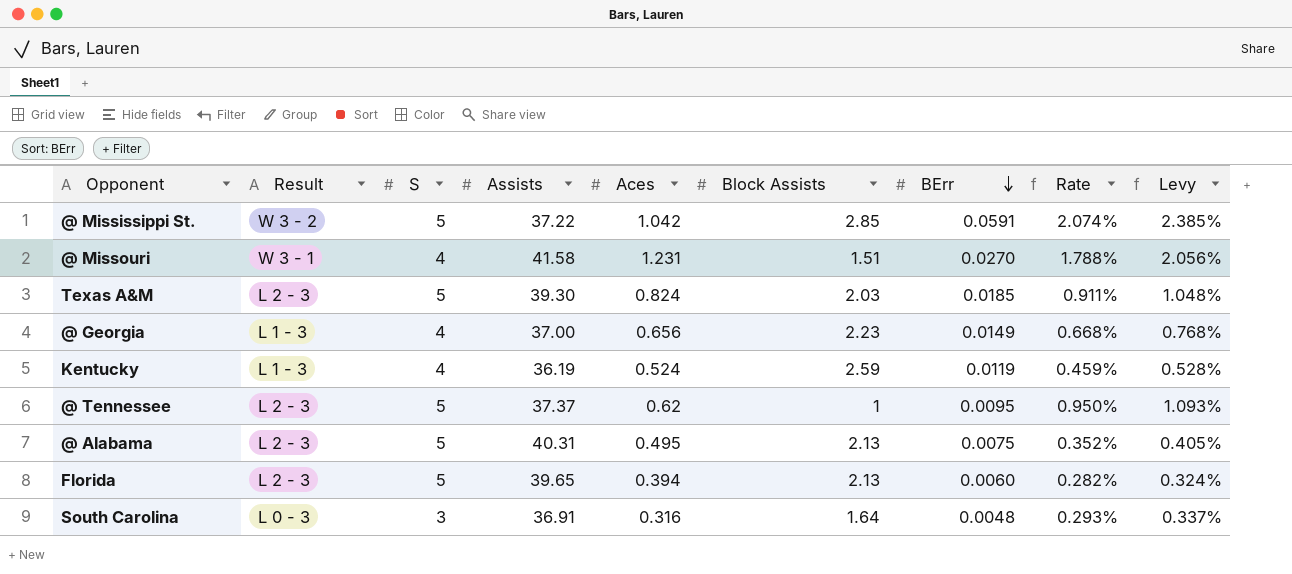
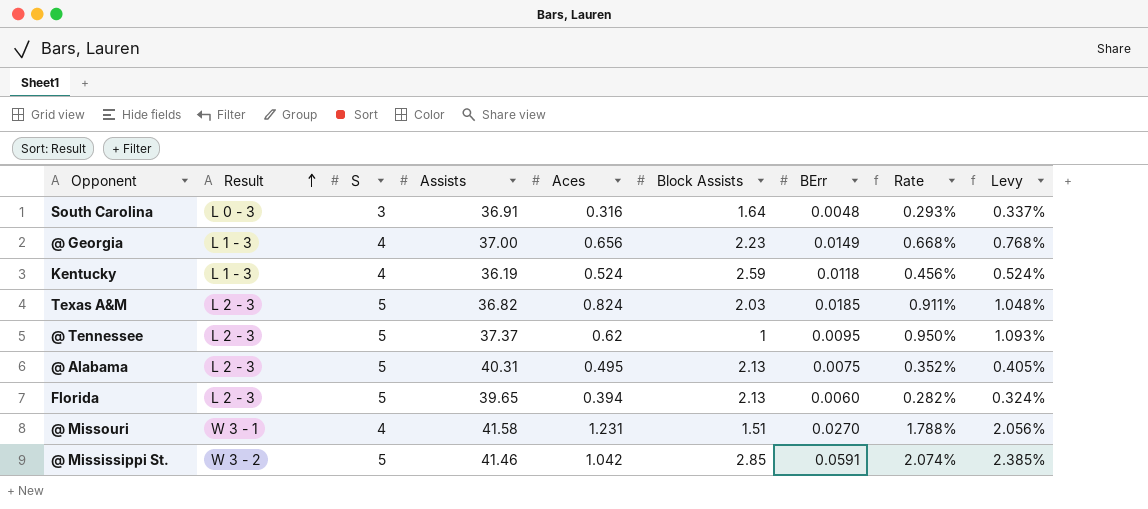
row order: BErr descending -> Result ascending
Kentucky | BErr: 0.0119 -> 0.0118
Kentucky | Rate: 0.459% -> 0.456%
Kentucky | Levy: 0.528% -> 0.524%
Texas A&M | Assists: 39.30 -> 36.82
@ Mississippi St. | Assists: 37.22 -> 41.46

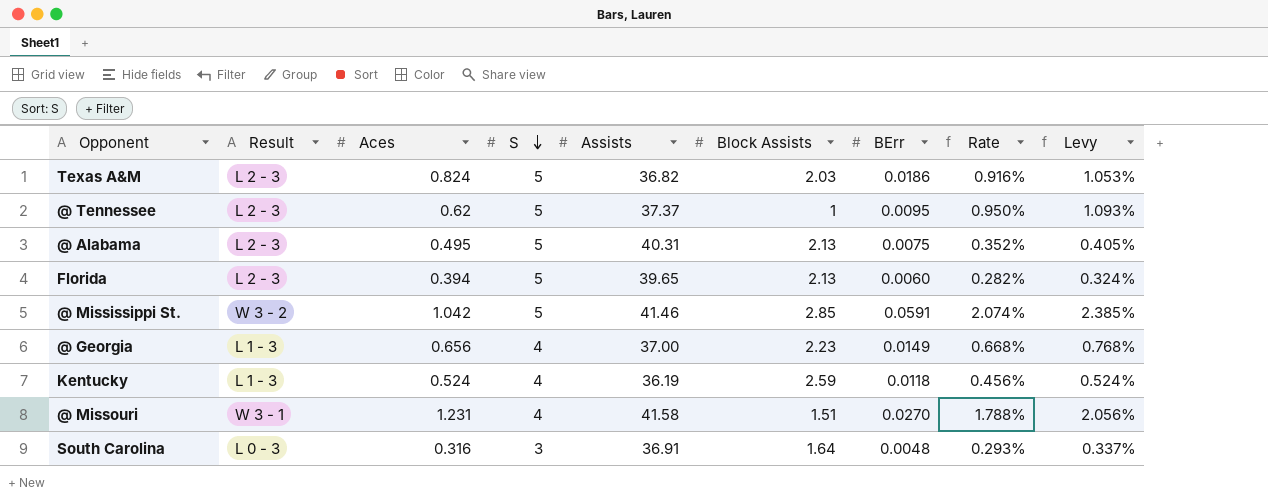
row order: Result ascending -> S descending
column Aces | position: 5 -> 3
Texas A&M | BErr: 0.0185 -> 0.0186
Texas A&M | Rate: 0.911% -> 0.916%
Texas A&M | Levy: 1.048% -> 1.053%

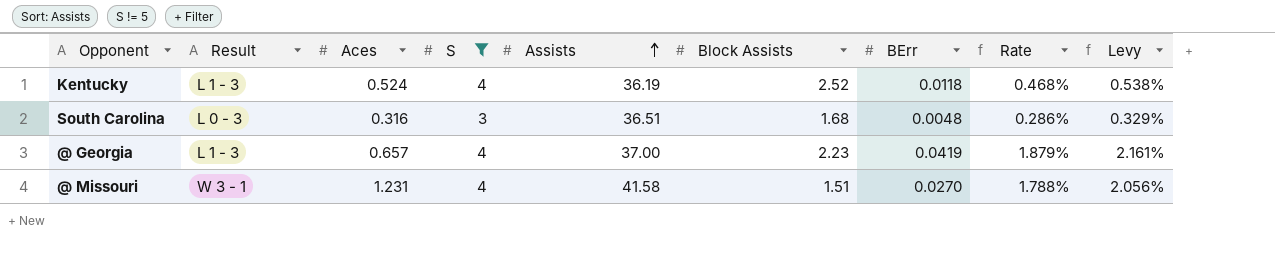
filter: none -> S != 5
row order: S descending -> Assists ascending
Kentucky | Block Assists: 2.59 -> 2.52
Kentucky | Rate: 0.456% -> 0.468%
Kentucky | Levy: 0.524% -> 0.538%
South Carolina | Assists: 36.91 -> 36.51
South Carolina | Block Assists: 1.64 -> 1.68
South Carolina | Rate: 0.293% -> 0.286%
South Carolina | Levy: 0.337% -> 0.329%
@ Georgia | Aces: 0.656 -> 0.657
@ Georgia | BErr: 0.0149 -> 0.0419
@ Georgia | Rate: 0.668% -> 1.879%
@ Georgia | Levy: 0.768% -> 2.161%

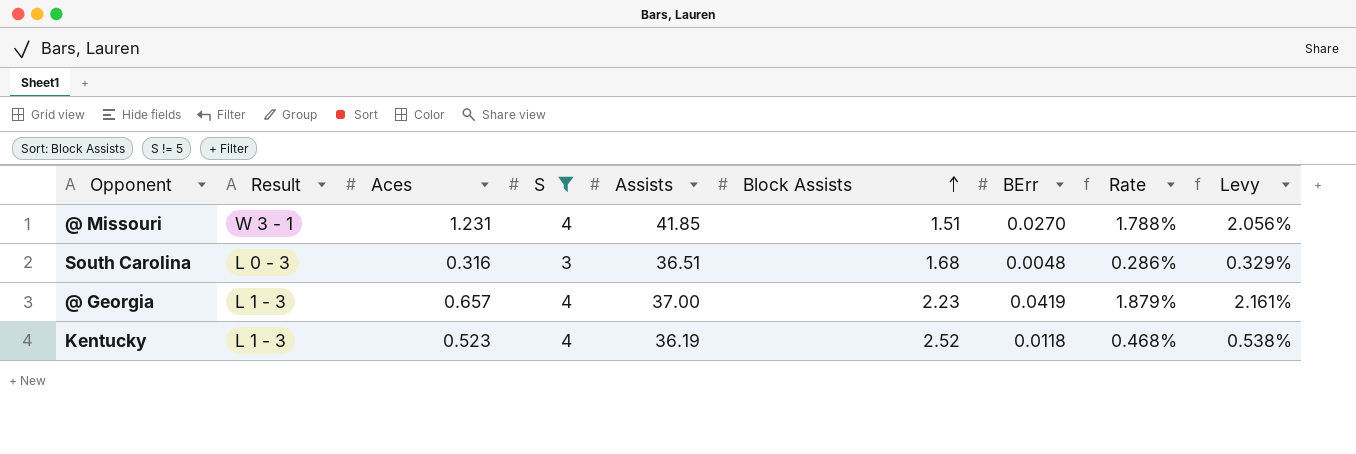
row order: Assists ascending -> Block Assists ascending
@ Missouri | Assists: 41.58 -> 41.85
Kentucky | Aces: 0.524 -> 0.523

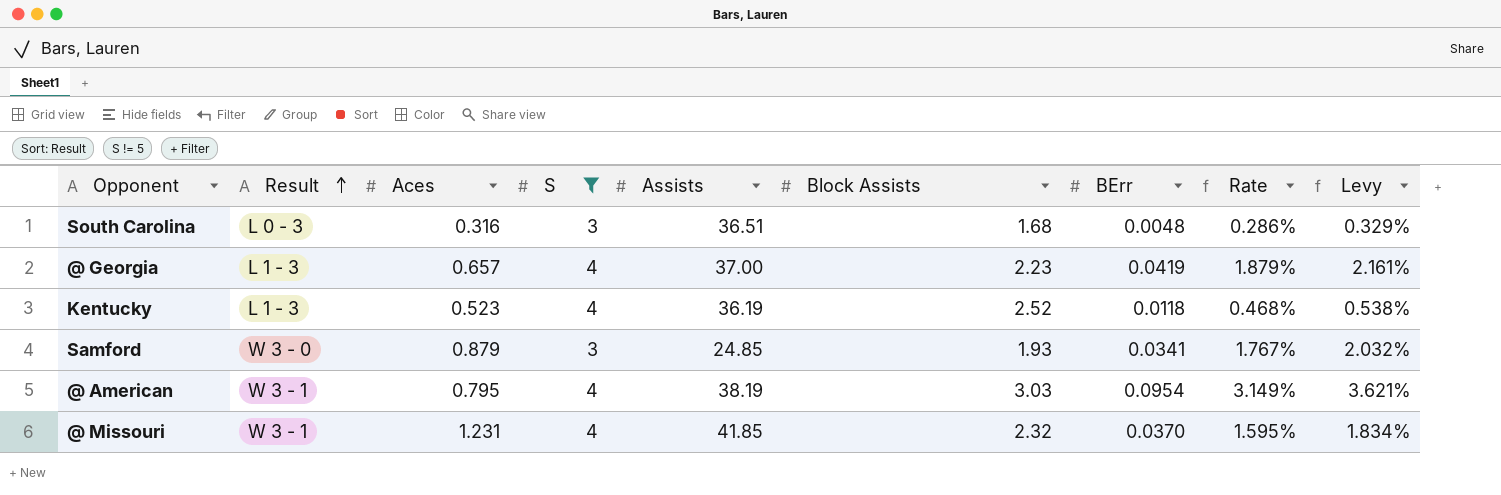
row order: Block Assists ascending -> Result ascending
row Samford: none -> W 3 - 0 | 0.879 | 3 | 24.85 | 1.93 | 0.0341 | 1.767% | 2.032%
row @ American: none -> W 3 - 1 | 0.795 | 4 | 38.19 | 3.03 | 0.0954 | 3.149% | 3.621%
@ Missouri | Block Assists: 1.51 -> 2.32
@ Missouri | BErr: 0.0270 -> 0.0370
@ Missouri | Rate: 1.788% -> 1.595%
@ Missouri | Levy: 2.056% -> 1.834%

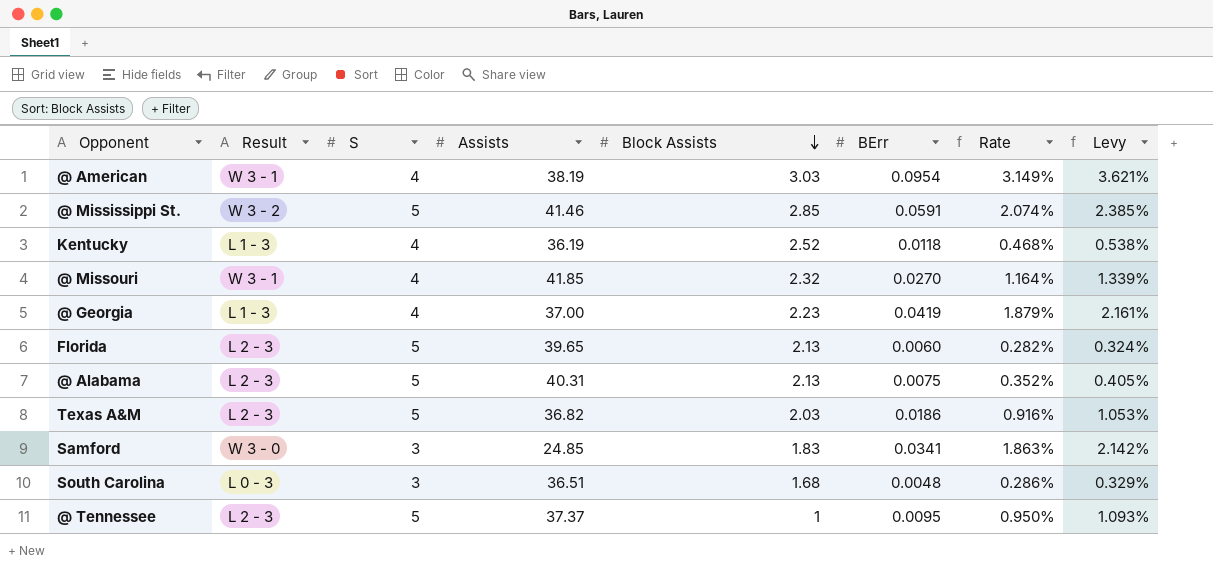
filter: S != 5 -> none
row order: Result ascending -> Block Assists descending
column Aces | position: 3 -> none
@ Missouri | BErr: 0.0370 -> 0.0270
@ Missouri | Rate: 1.595% -> 1.164%
@ Missouri | Levy: 1.834% -> 1.339%
Samford | Block Assists: 1.93 -> 1.83
Samford | Rate: 1.767% -> 1.863%
Samford | Levy: 2.032% -> 2.142%

